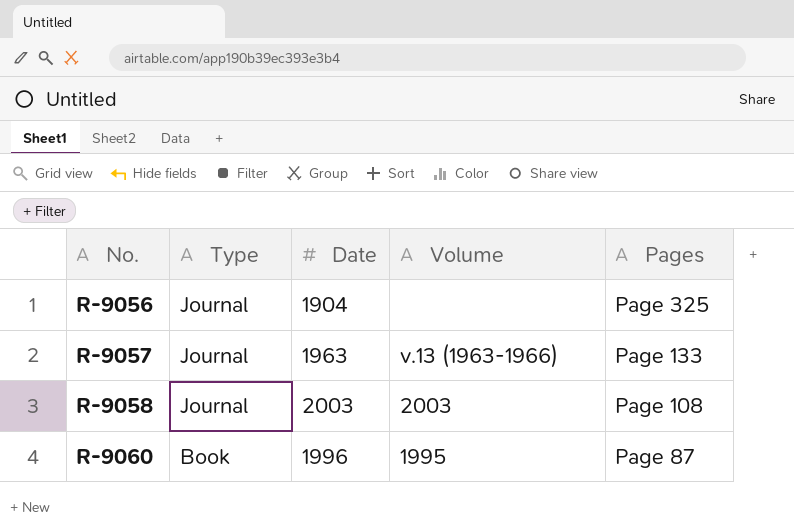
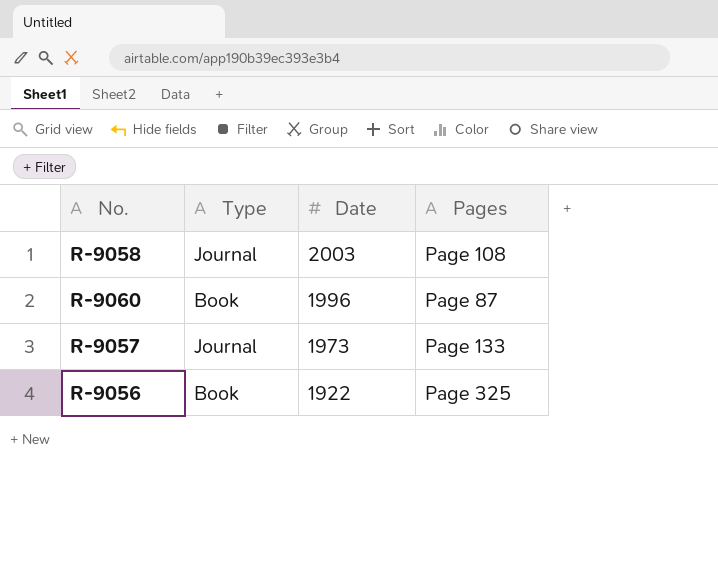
row order: No. ascending -> Date descending
column Volume | position: 4 -> none
R-9057 | Date: 1963 -> 1973
R-9056 | Type: Journal -> Book
R-9056 | Date: 1904 -> 1922

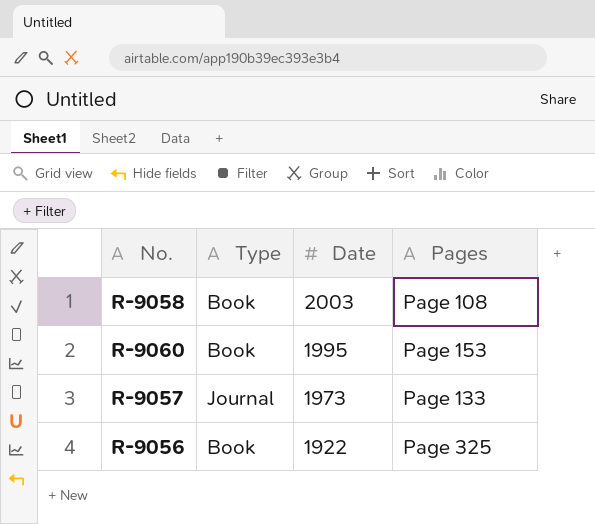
R-9058 | Type: Journal -> Book
R-9060 | Date: 1996 -> 1995
R-9060 | Pages: Page 87 -> Page 153

